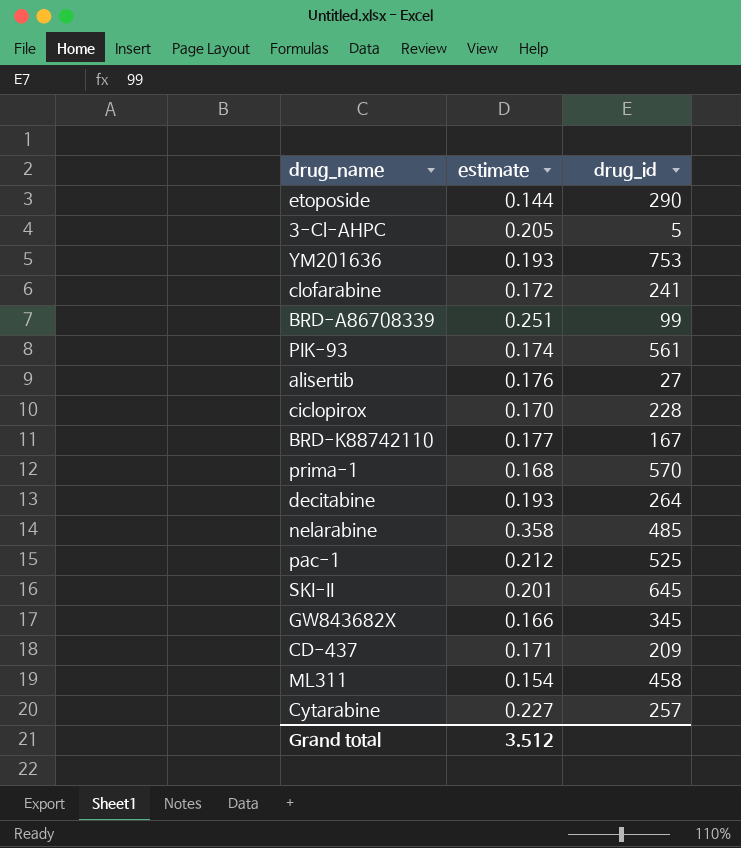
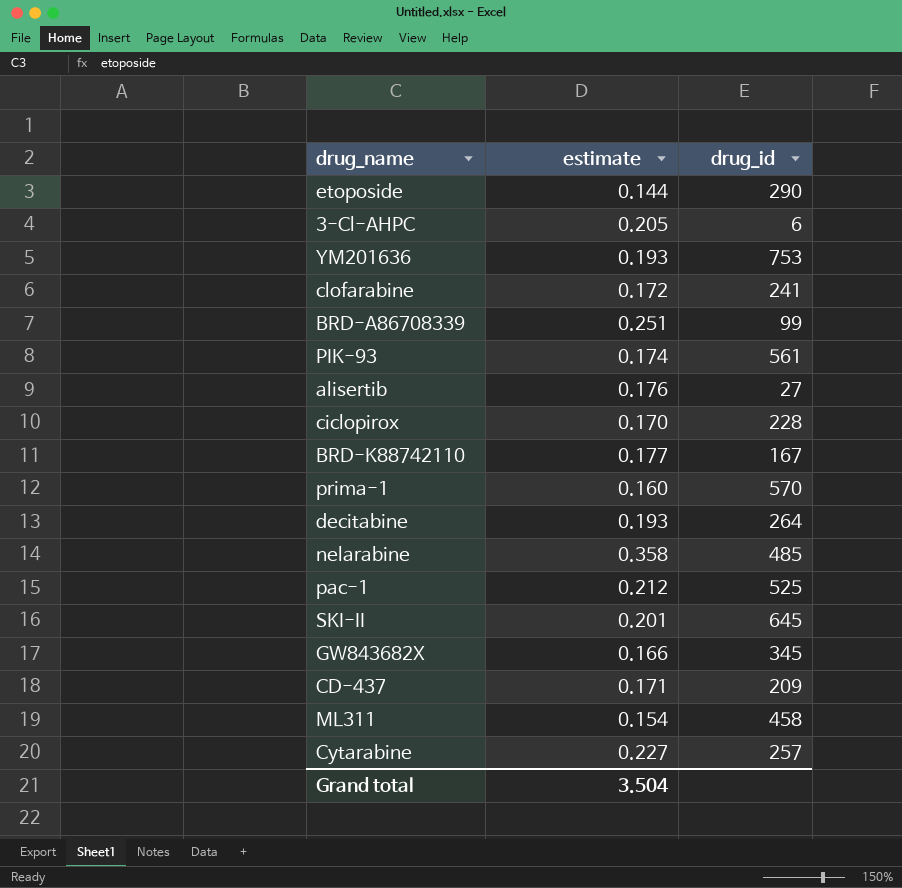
3-Cl-AHPC | drug_id: 5 -> 6
prima-1 | estimate: 0.168 -> 0.160
Grand total | estimate: 3.512 -> 3.504

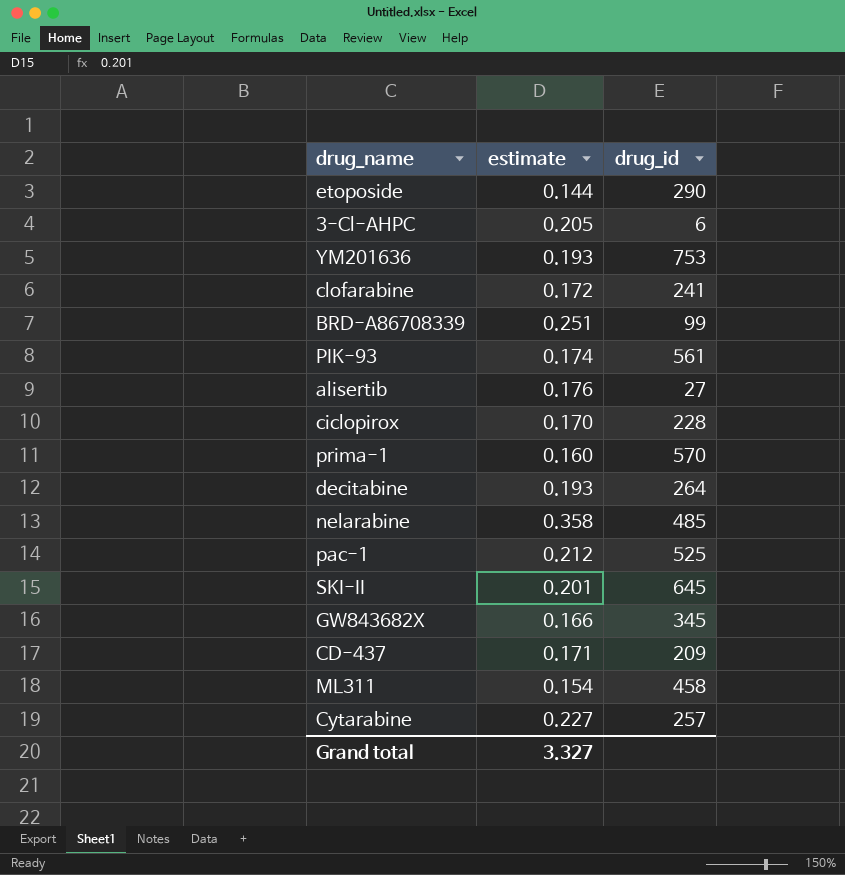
row BRD-K88742110: 0.177 | 167 -> none
Grand total | estimate: 3.504 -> 3.327

